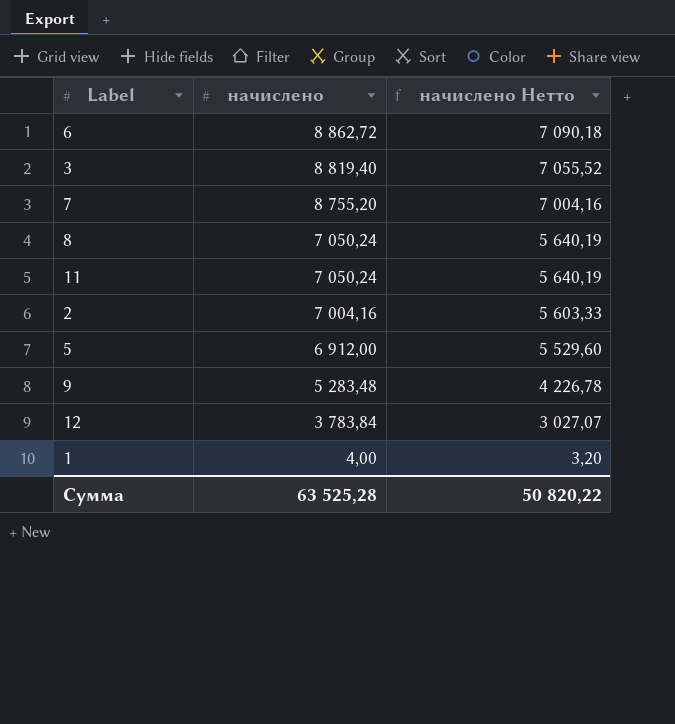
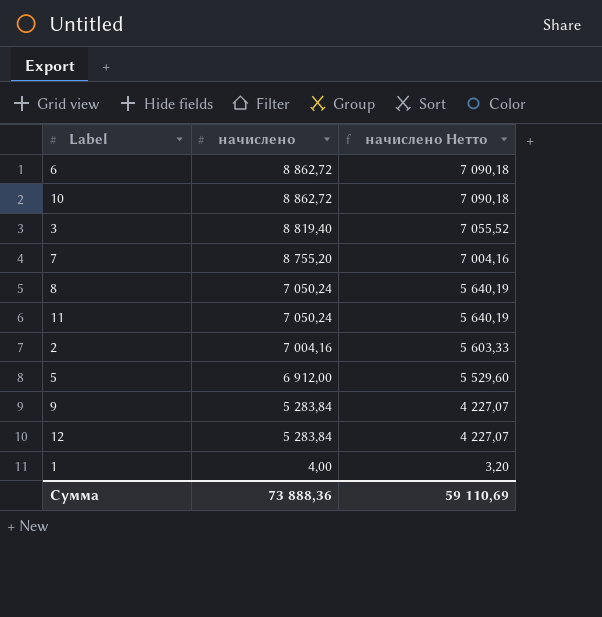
row 10: none -> 8 862,72 | 7 090,18
9 | начислено: 5 283,48 -> 5 283,84
9 | начислено Нетто: 4 226,78 -> 4 227,07
12 | начислено: 3 783,84 -> 5 283,84
12 | начислено Нетто: 3 027,07 -> 4 227,07
Сумма | начислено: 63 525,28 -> 73 888,36
Сумма | начислено Нетто: 50 820,22 -> 59 110,69

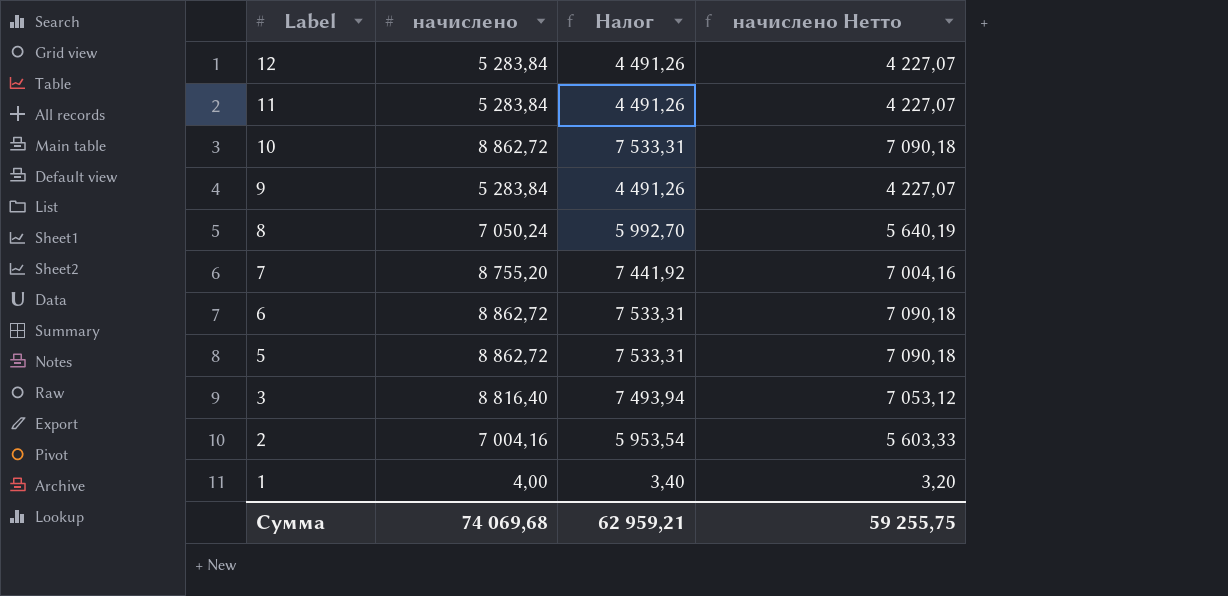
row order: начислено descending -> Label descending
column Налог | formula: none -> [начислено] * 0,85
11 | начислено: 7 050,24 -> 5 283,84
11 | начислено Нетто: 5 640,19 -> 4 227,07
5 | начислено: 6 912,00 -> 8 862,72
5 | начислено Нетто: 5 529,60 -> 7 090,18
3 | начислено: 8 819,40 -> 8 816,40
3 | начислено Нетто: 7 055,52 -> 7 053,12
Сумма | начислено: 73 888,36 -> 74 069,68
Сумма | начислено Нетто: 59 110,69 -> 59 255,75

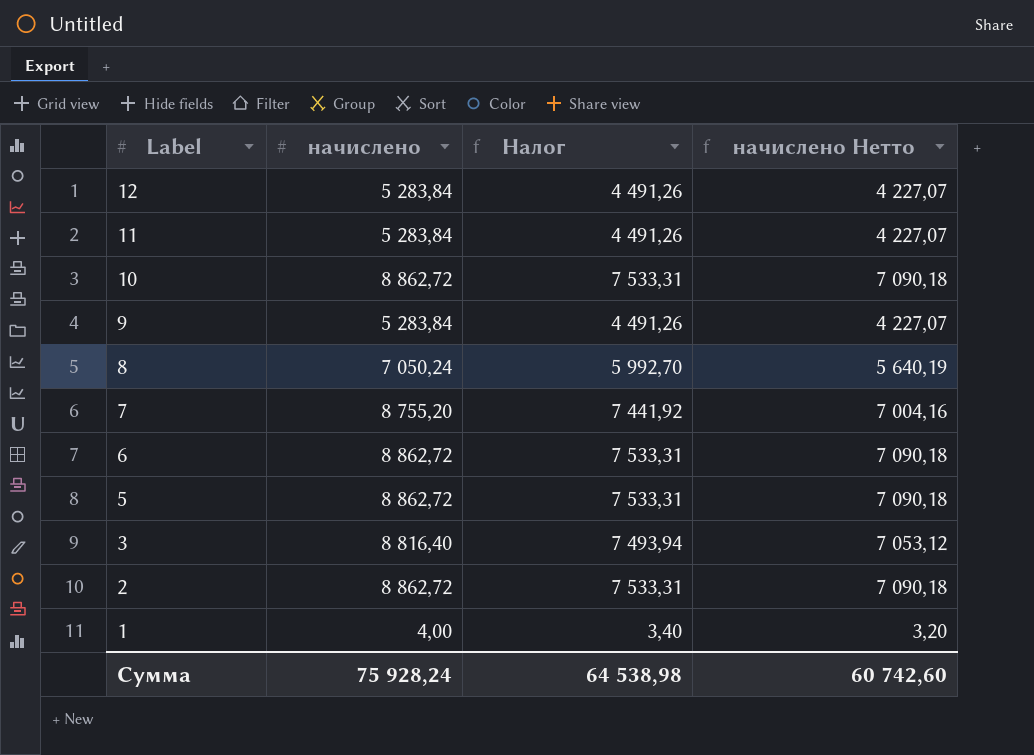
2 | начислено: 7 004,16 -> 8 862,72
2 | Налог: 5 953,54 -> 7 533,31
2 | начислено Нетто: 5 603,33 -> 7 090,18
Сумма | начислено: 74 069,68 -> 75 928,24
Сумма | Налог: 62 959,21 -> 64 538,98
Сумма | начислено Нетто: 59 255,75 -> 60 742,60

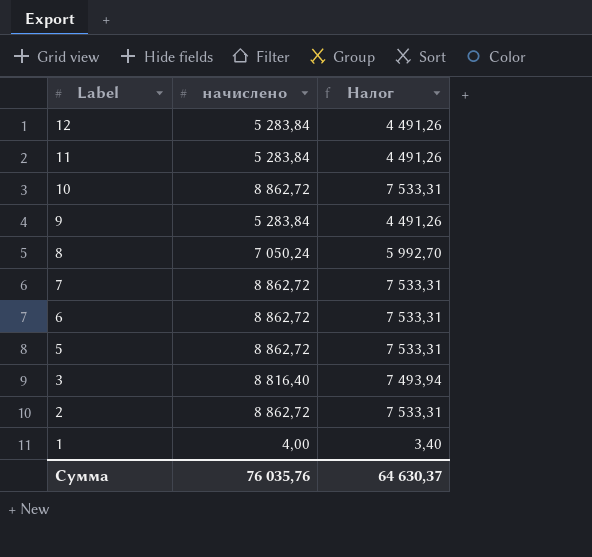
column начислено Нетто | formula: [начислено] * 0,8 -> none
7 | начислено: 8 755,20 -> 8 862,72
7 | Налог: 7 441,92 -> 7 533,31
Сумма | начислено: 75 928,24 -> 76 035,76
Сумма | Налог: 64 538,98 -> 64 630,37

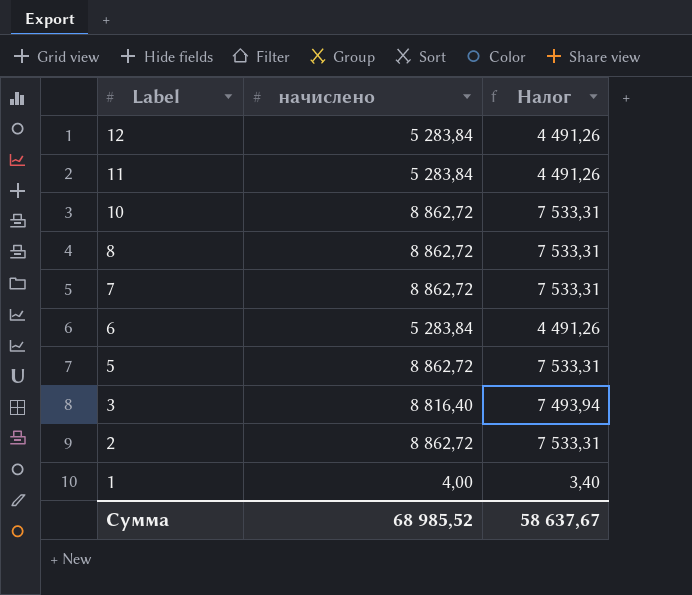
row 9: 5 283,84 | 4 491,26 -> none
8 | начислено: 7 050,24 -> 8 862,72
8 | Налог: 5 992,70 -> 7 533,31
6 | начислено: 8 862,72 -> 5 283,84
6 | Налог: 7 533,31 -> 4 491,26
Сумма | начислено: 76 035,76 -> 68 985,52
Сумма | Налог: 64 630,37 -> 58 637,67

